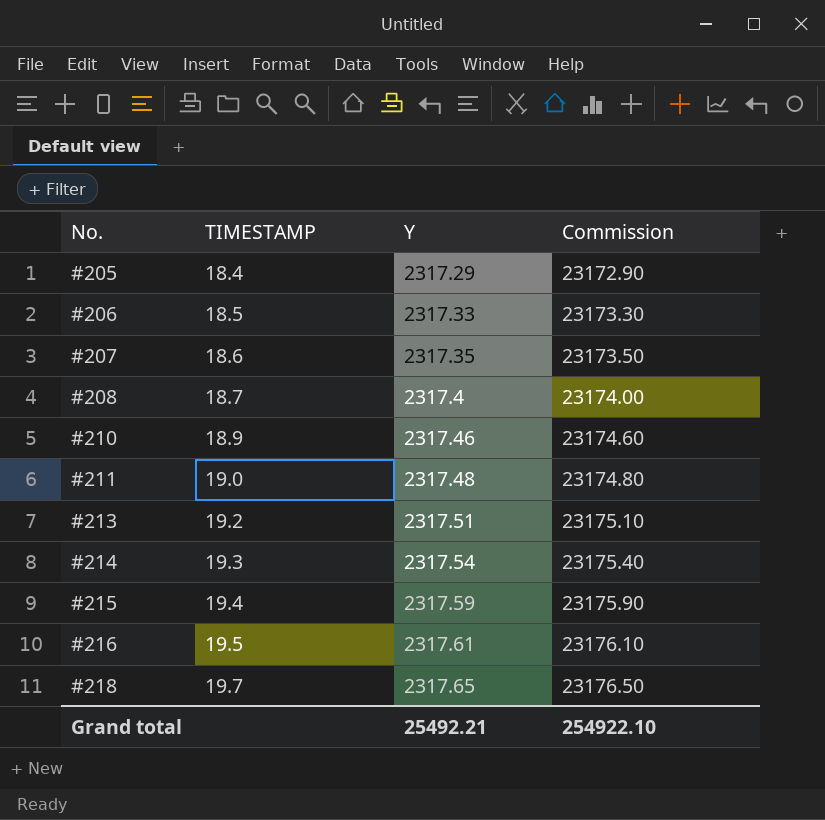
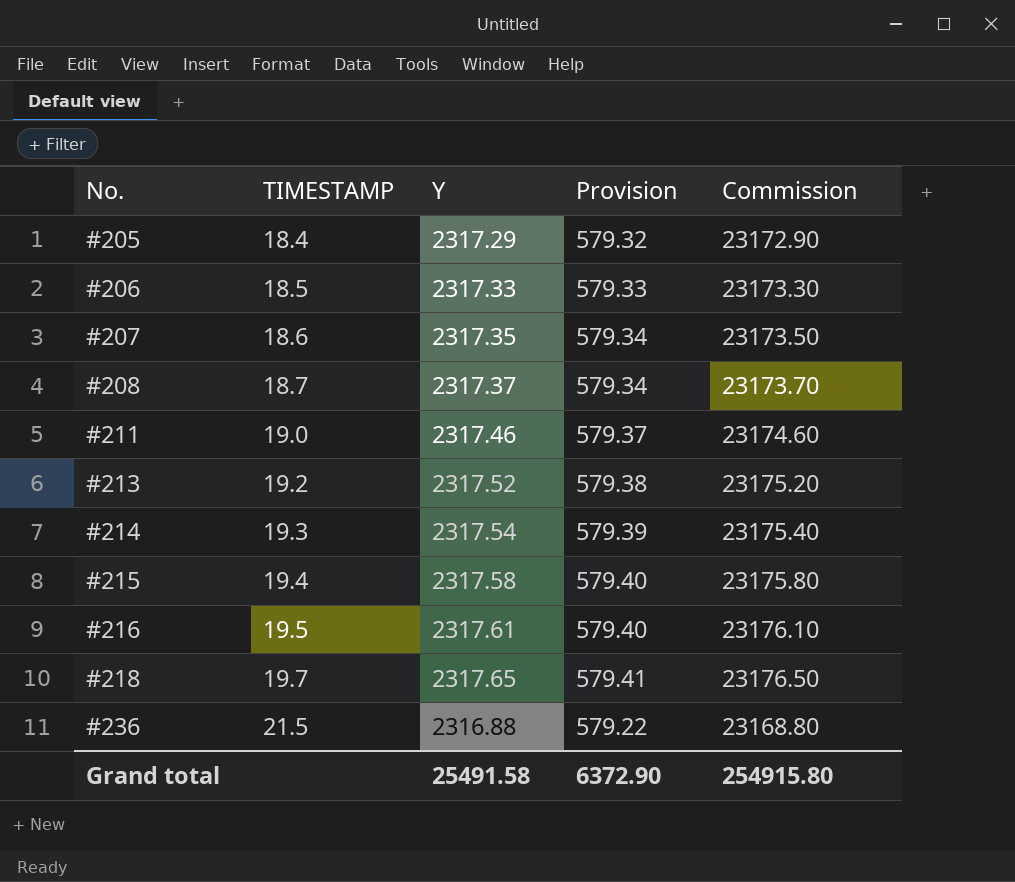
column Provision | formula: none -> [Y] * 0.25
row #210: 18.9 | 2317.46 | 23174.60 -> none
#208 | Y: 2317.4 -> 2317.37
#208 | Commission: 23174.00 -> 23173.70
#211 | Y: 2317.48 -> 2317.46
#211 | Commission: 23174.80 -> 23174.60
#213 | Y: 2317.51 -> 2317.52
#213 | Commission: 23175.10 -> 23175.20
#215 | Y: 2317.59 -> 2317.58
#215 | Commission: 23175.90 -> 23175.80
row #236: none -> 21.5 | 2316.88 | 579.22 | 23168.80
Grand total | Y: 25492.21 -> 25491.58
Grand total | Commission: 254922.10 -> 254915.80

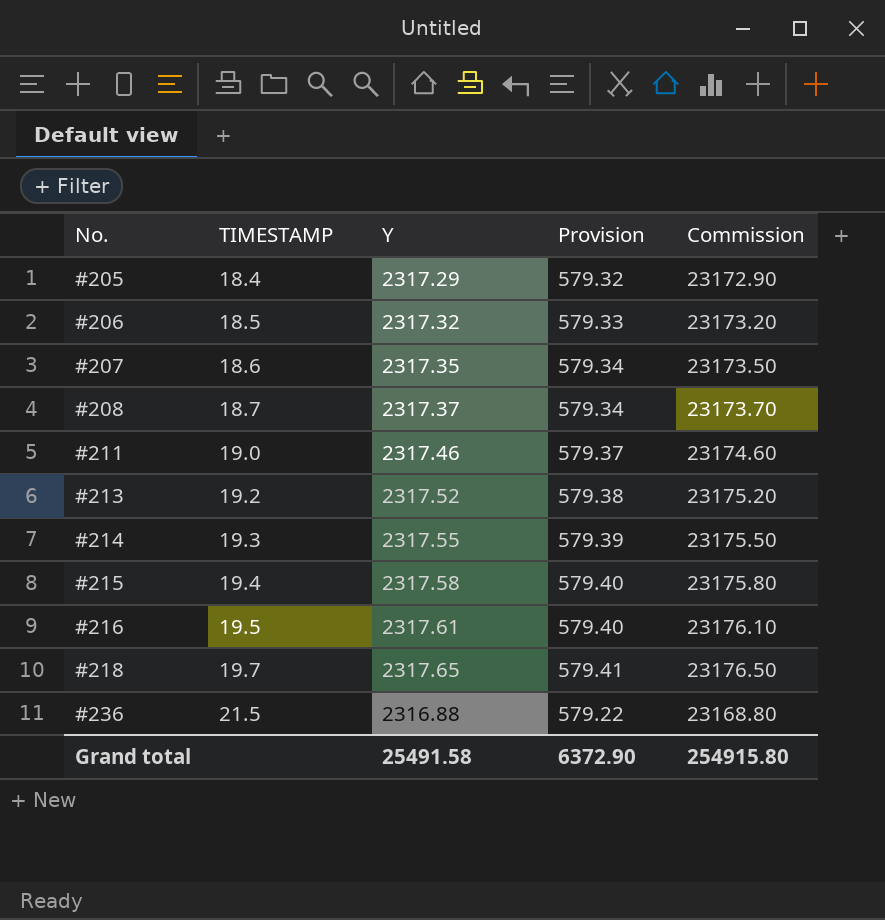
#206 | Y: 2317.33 -> 2317.32
#206 | Commission: 23173.30 -> 23173.20
#214 | Y: 2317.54 -> 2317.55
#214 | Commission: 23175.40 -> 23175.50

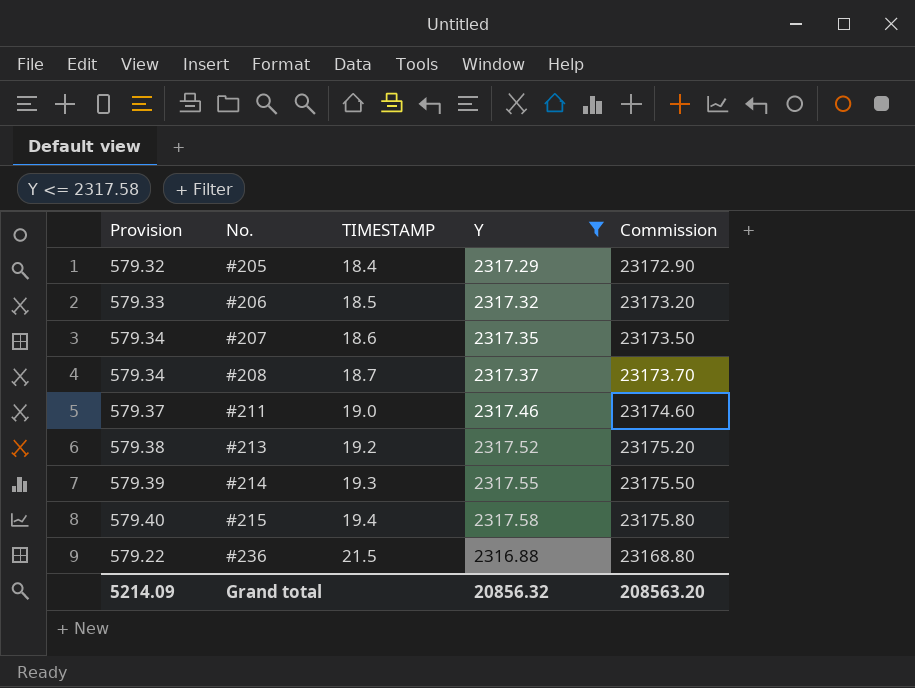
filter: none -> Y <= 2317.58
column Provision | position: 4 -> 1
Grand total | Provision: 6372.90 -> 5214.09
Grand total | Y: 25491.58 -> 20856.32
Grand total | Commission: 254915.80 -> 208563.20

